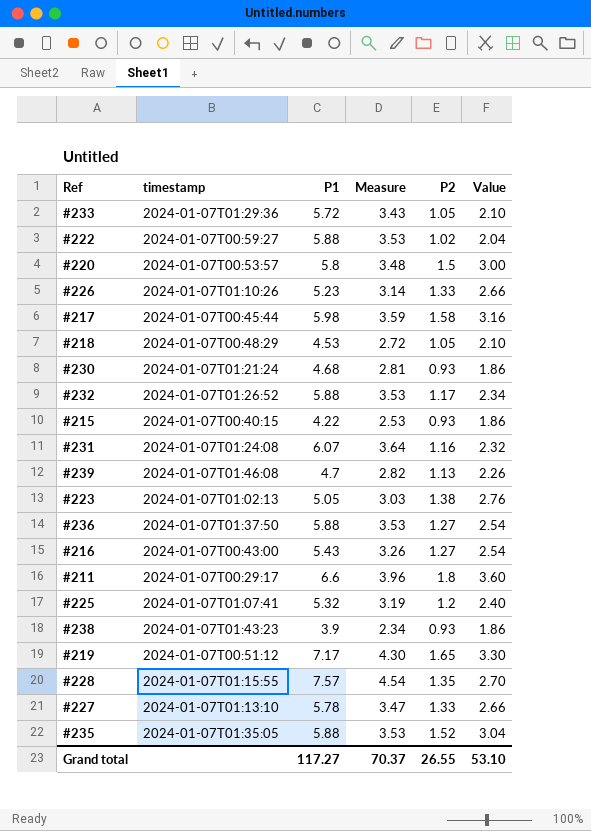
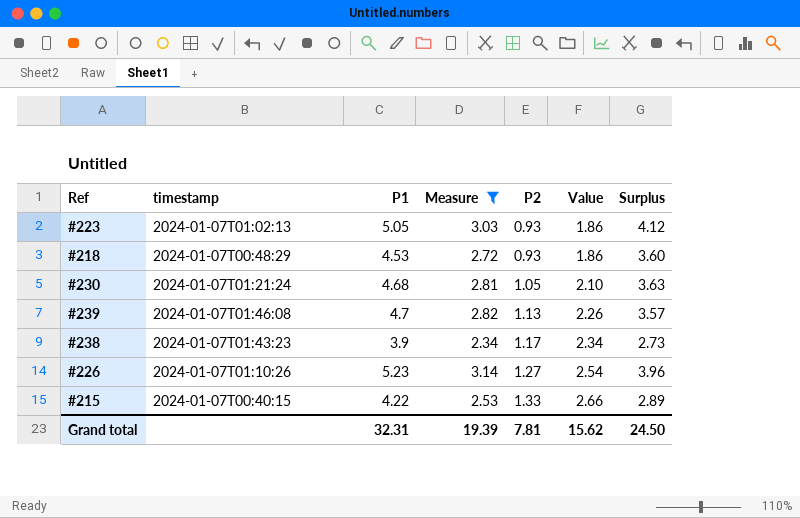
filter: none -> Measure <= 3.14
row order: none -> P2 ascending
column Surplus | formula: none -> [P1] - [P2]
#223 | P2: 1.38 -> 0.93
#223 | Value: 2.76 -> 1.86
#218 | P2: 1.05 -> 0.93
#218 | Value: 2.10 -> 1.86
#230 | P2: 0.93 -> 1.05
#230 | Value: 1.86 -> 2.10
#238 | P2: 0.93 -> 1.17
#238 | Value: 1.86 -> 2.34
#226 | P2: 1.33 -> 1.27
#226 | Value: 2.66 -> 2.54
#215 | P2: 0.93 -> 1.33
#215 | Value: 1.86 -> 2.66
Grand total | P1: 117.27 -> 32.31
Grand total | Measure: 70.37 -> 19.39
Grand total | P2: 26.55 -> 7.81
Grand total | Value: 53.10 -> 15.62

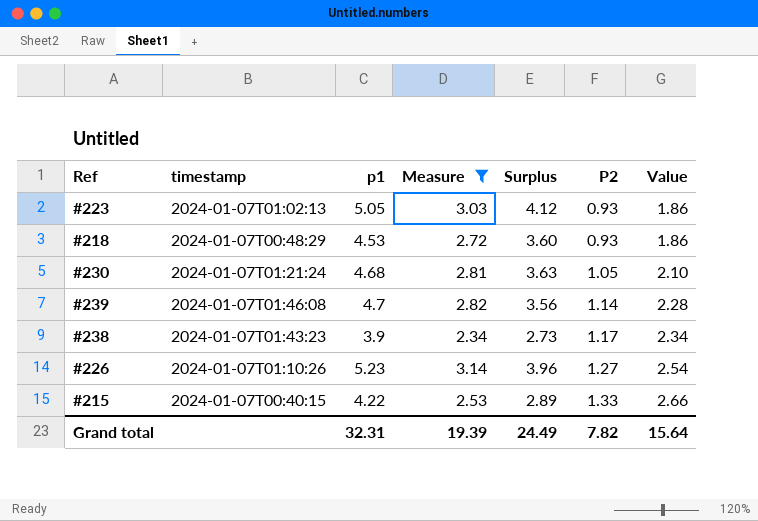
column name: P1 -> p1
column Surplus | position: 7 -> 5
#239 | Surplus: 3.57 -> 3.56
#239 | P2: 1.13 -> 1.14
#239 | Value: 2.26 -> 2.28
Grand total | Surplus: 24.50 -> 24.49
Grand total | P2: 7.81 -> 7.82
Grand total | Value: 15.62 -> 15.64

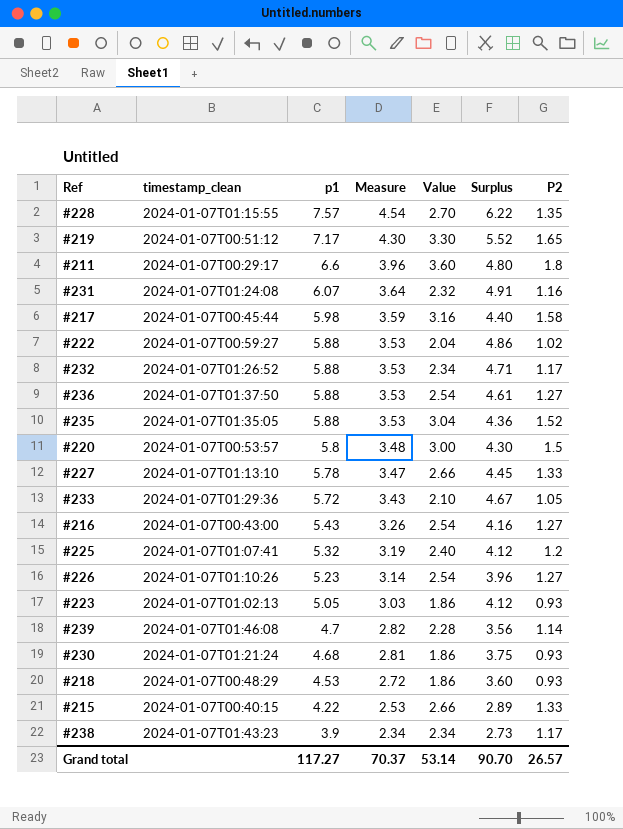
filter: Measure <= 3.14 -> none
row order: P2 ascending -> p1 descending
column name: timestamp -> timestamp_clean
column Value | position: 7 -> 5
#230 | Value: 2.10 -> 1.86
#230 | Surplus: 3.63 -> 3.75
#230 | P2: 1.05 -> 0.93
Grand total | p1: 32.31 -> 117.27
Grand total | Measure: 19.39 -> 70.37
Grand total | Value: 15.64 -> 53.14
Grand total | Surplus: 24.49 -> 90.70
Grand total | P2: 7.82 -> 26.57

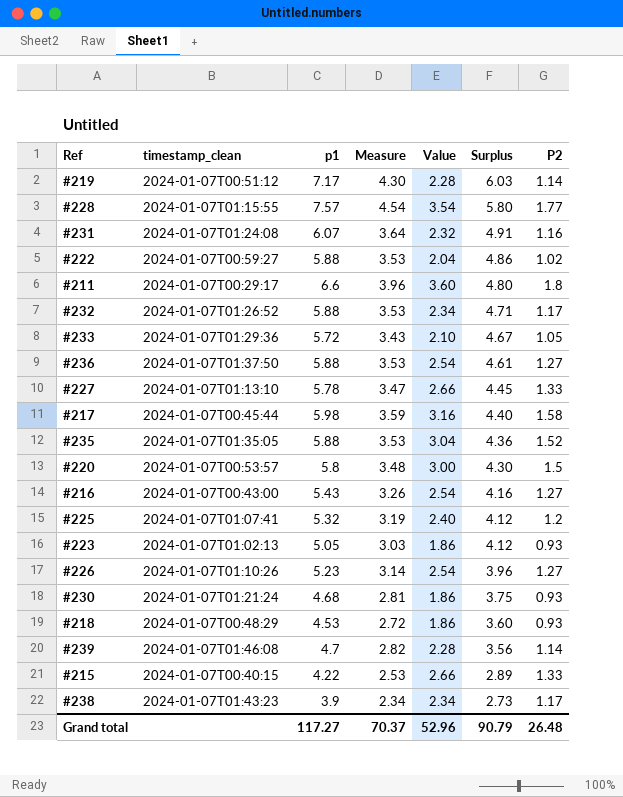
row order: p1 descending -> Surplus descending
#219 | Value: 3.30 -> 2.28
#219 | Surplus: 5.52 -> 6.03
#219 | P2: 1.65 -> 1.14
#228 | Value: 2.70 -> 3.54
#228 | Surplus: 6.22 -> 5.80
#228 | P2: 1.35 -> 1.77
Grand total | Value: 53.14 -> 52.96
Grand total | Surplus: 90.70 -> 90.79
Grand total | P2: 26.57 -> 26.48

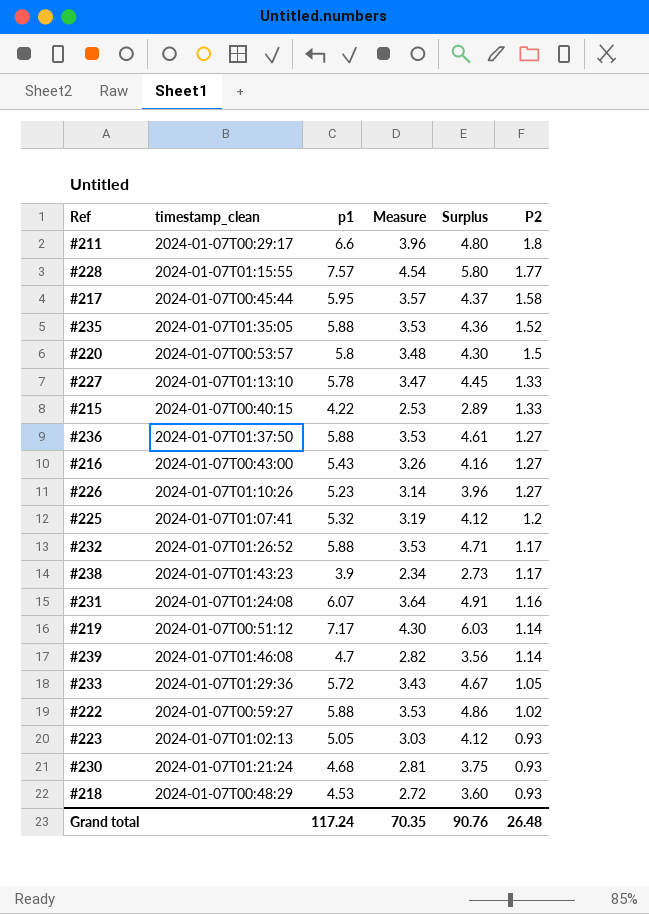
row order: Surplus descending -> P2 descending
column Value | formula: [P2] * 2 -> none
#217 | p1: 5.98 -> 5.95
#217 | Measure: 3.59 -> 3.57
#217 | Surplus: 4.40 -> 4.37
Grand total | p1: 117.27 -> 117.24
Grand total | Measure: 70.37 -> 70.35
Grand total | Surplus: 90.79 -> 90.76

